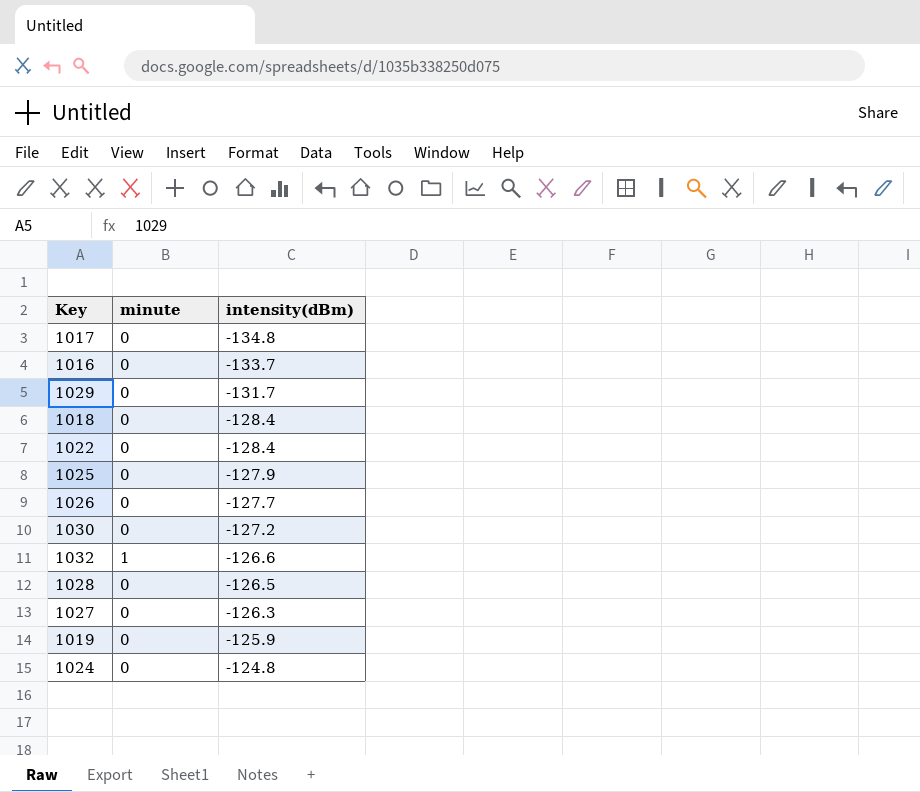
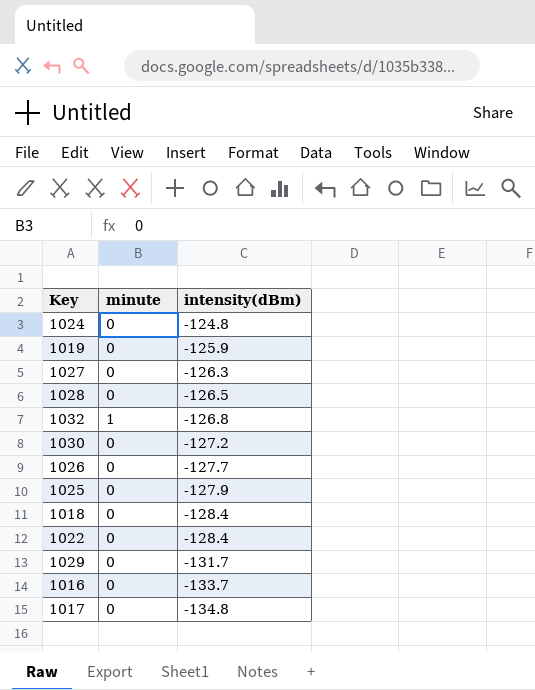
row order: intensity(dBm) ascending -> intensity(dBm) descending
1032 | intensity(dBm): -126.6 -> -126.8

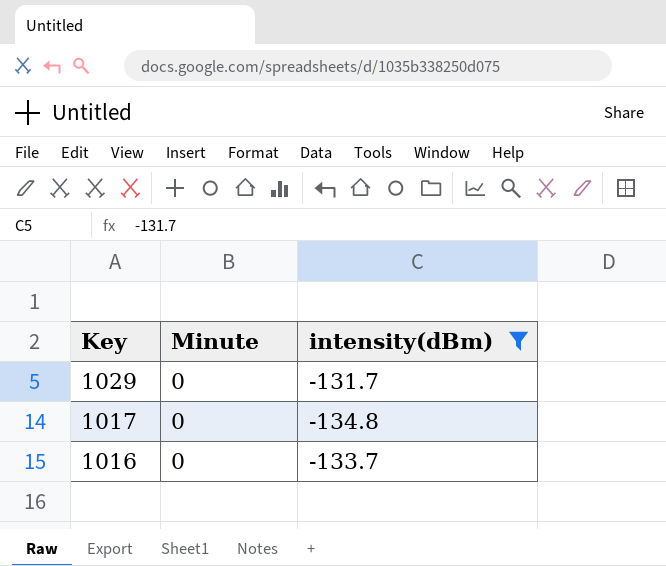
filter: none -> intensity(dBm) <= -131.7
row order: intensity(dBm) descending -> Key descending
column name: minute -> Minute

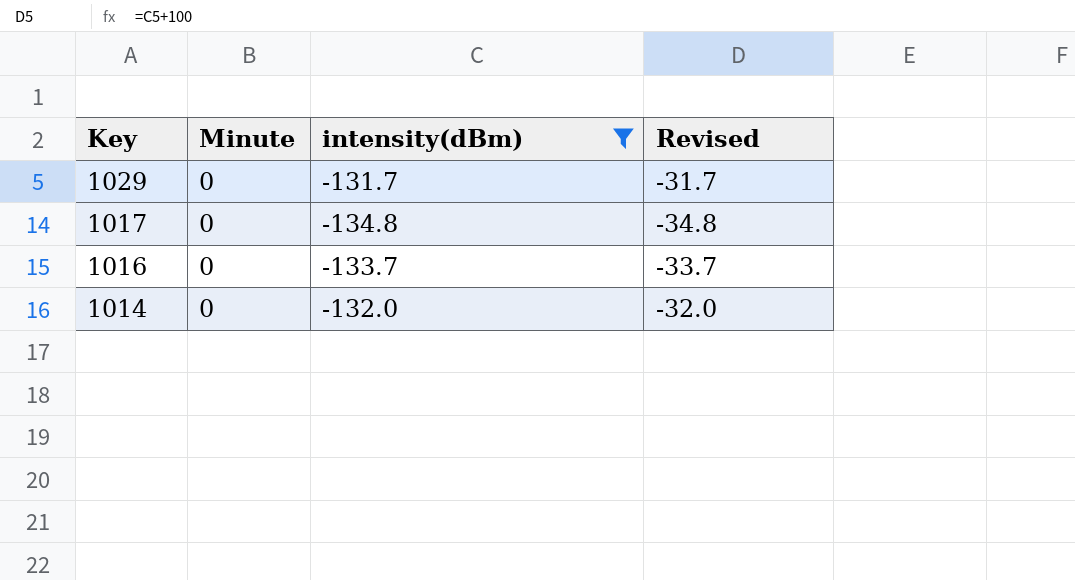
column Revised | formula: none -> [intensity(dBm)] + 100
row 1014: none -> 0 | -132.0 | -32.0

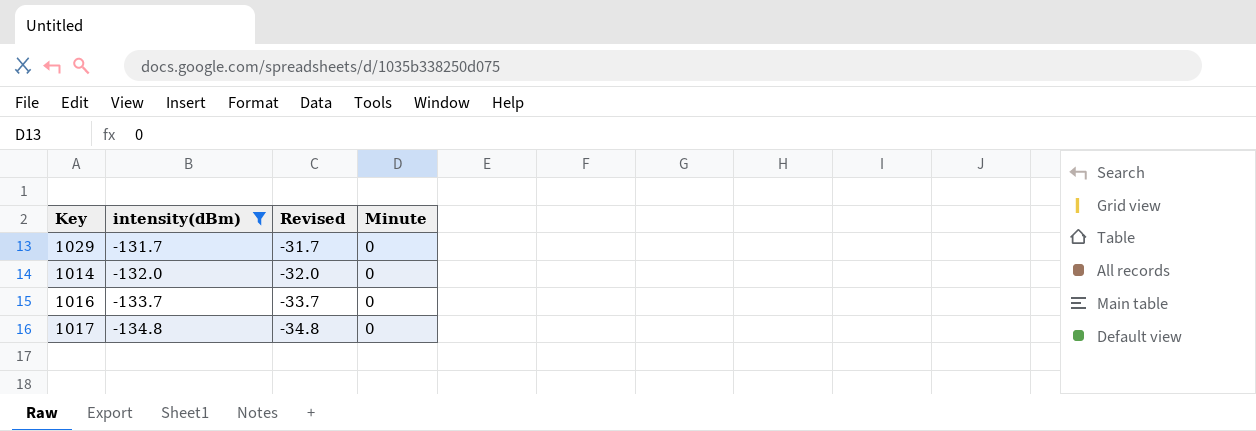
row order: Key descending -> intensity(dBm) descending
column Minute | position: 2 -> 4

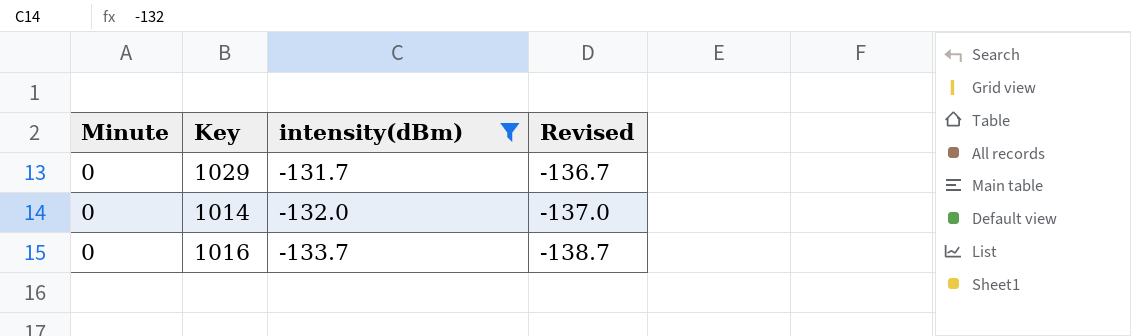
column Minute | position: 4 -> 1
column Revised | formula: [intensity(dBm)] + 100 -> [intensity(dBm)] - 5
row 1017: -134.8 | -34.8 | 0 -> none

